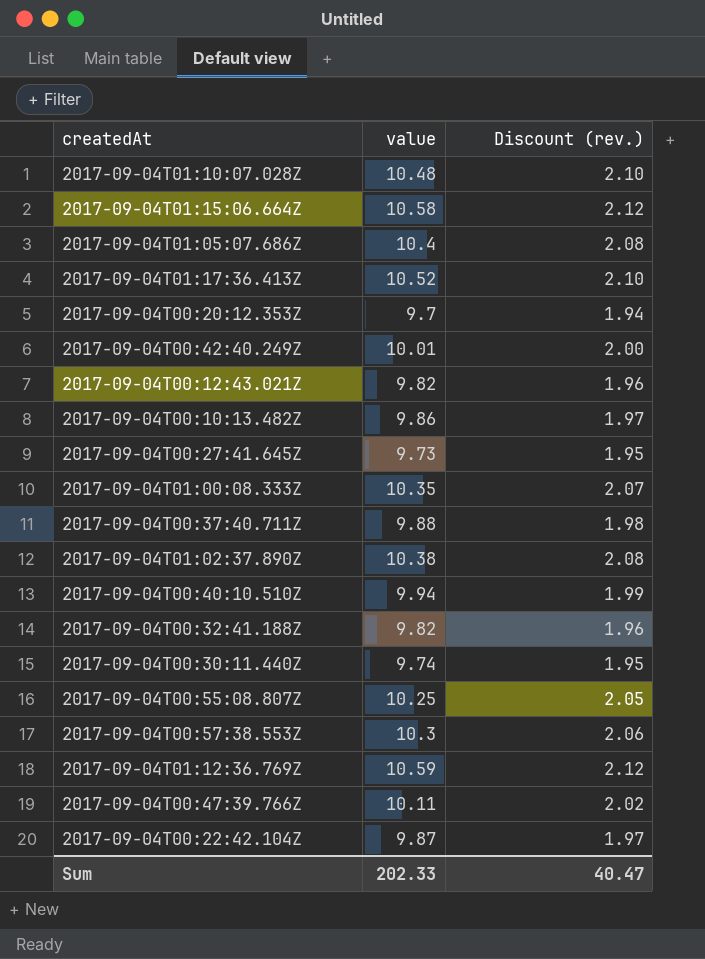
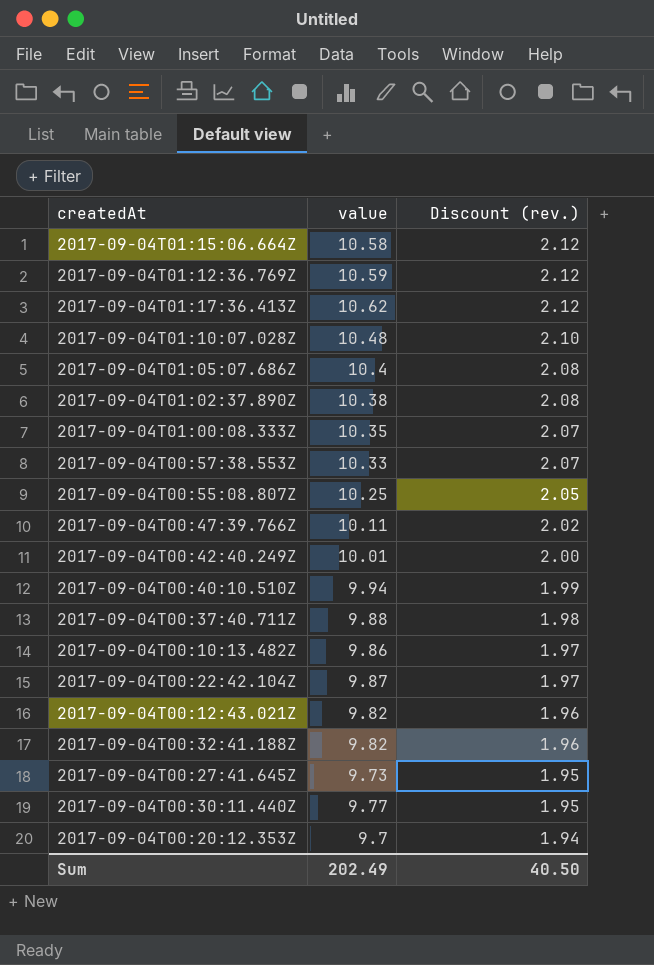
row order: none -> Discount (rev.) descending
2017-09-04T01:17:36.413Z | value: 10.52 -> 10.62
2017-09-04T01:17:36.413Z | Discount (rev.): 2.10 -> 2.12
2017-09-04T00:57:38.553Z | value: 10.3 -> 10.33
2017-09-04T00:57:38.553Z | Discount (rev.): 2.06 -> 2.07
2017-09-04T00:30:11.440Z | value: 9.74 -> 9.77
Sum | value: 202.33 -> 202.49
Sum | Discount (rev.): 40.47 -> 40.50

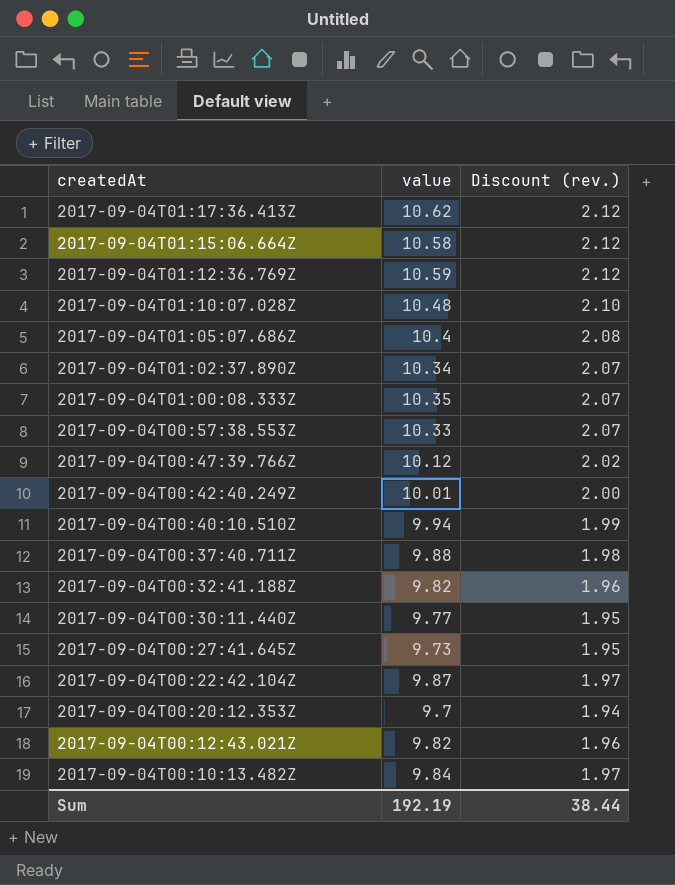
row order: Discount (rev.) descending -> createdAt descending
row 2017-09-04T00:55:08.807Z: 10.25 | 2.05 -> none
2017-09-04T01:02:37.890Z | value: 10.38 -> 10.34
2017-09-04T01:02:37.890Z | Discount (rev.): 2.08 -> 2.07
2017-09-04T00:47:39.766Z | value: 10.11 -> 10.12
2017-09-04T00:10:13.482Z | value: 9.86 -> 9.84
Sum | value: 202.49 -> 192.19
Sum | Discount (rev.): 40.50 -> 38.44

